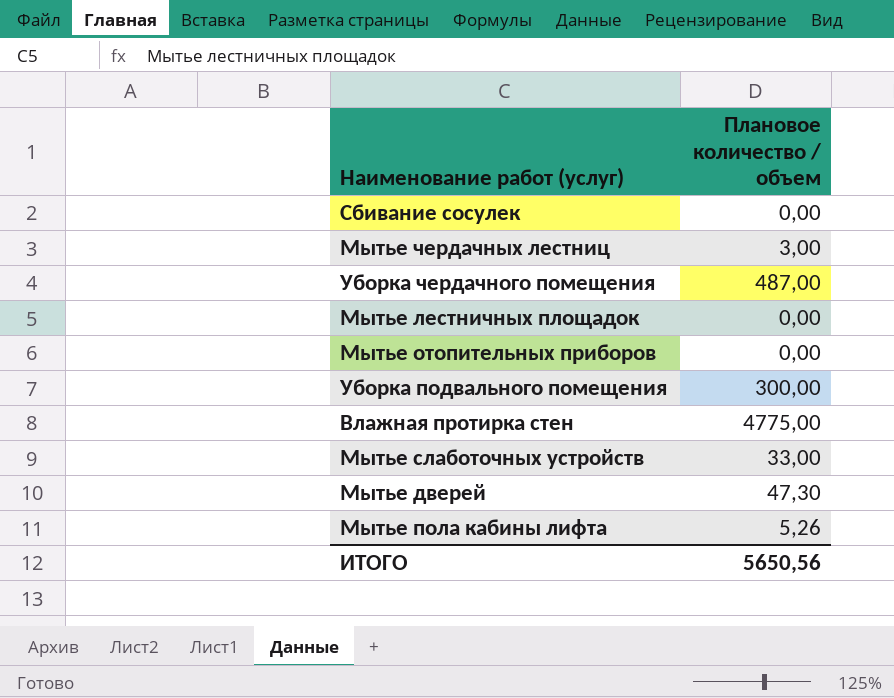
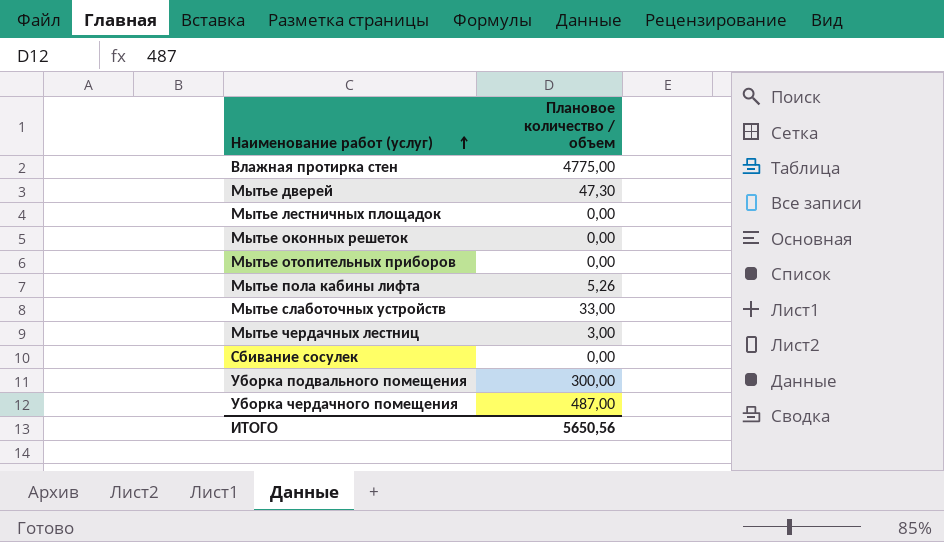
row order: none -> Наименование работ (услуг) ascending
row Мытье оконных решеток: none -> 0,00

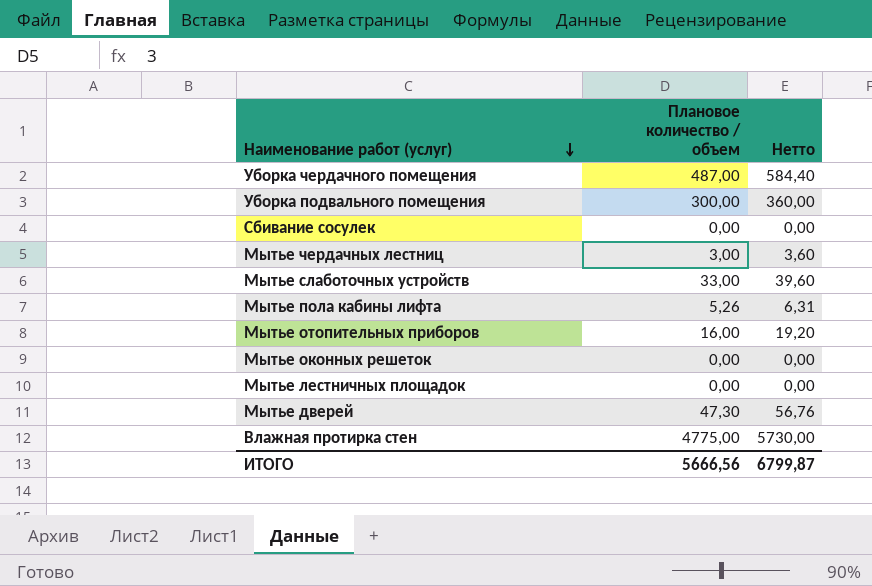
row order: Наименование работ (услуг) ascending -> Наименование работ (услуг) descending
column Нетто | formula: none -> [Плановое количество / объем] * 1,2
Мытье отопительных приборов | Плановое количество / объем: 0,00 -> 16,00
ИТОГО | Плановое количество / объем: 5650,56 -> 5666,56

